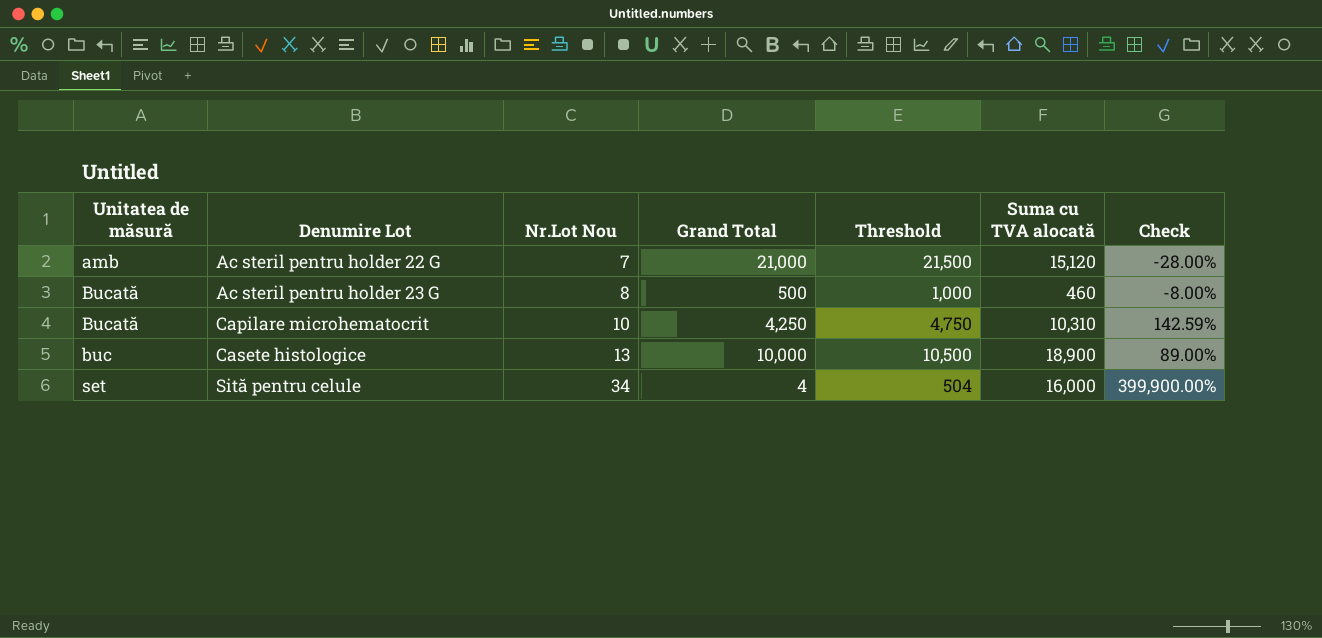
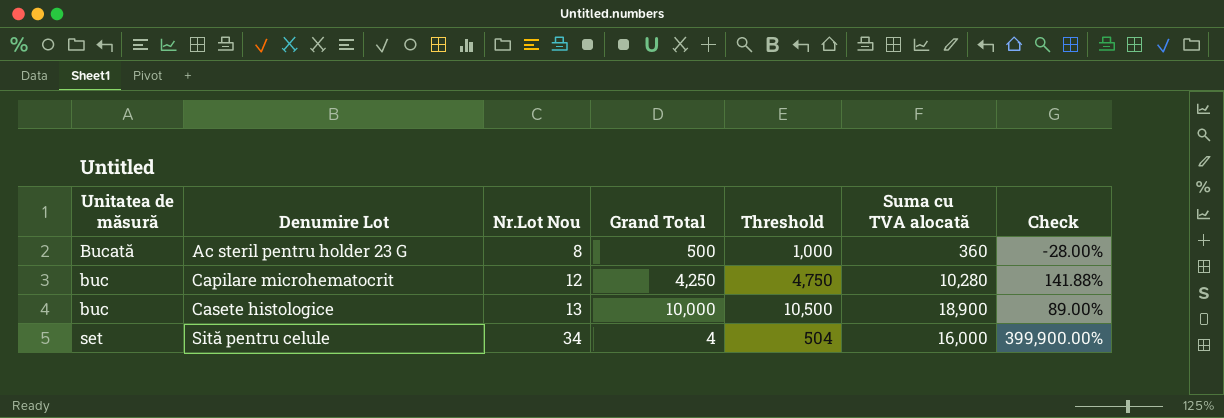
row Ac steril pentru holder 22 G: amb | 7 | 21,000 | 21,500 | 15,120 | -28.00% -> none
Ac steril pentru holder 23 G | Suma cu TVA alocată: 460 -> 360
Ac steril pentru holder 23 G | Check: -8.00% -> -28.00%
Capilare microhematocrit | Unitatea de măsură: Bucată -> buc
Capilare microhematocrit | Nr.Lot Nou: 10 -> 12
Capilare microhematocrit | Suma cu TVA alocată: 10,310 -> 10,280
Capilare microhematocrit | Check: 142.59% -> 141.88%

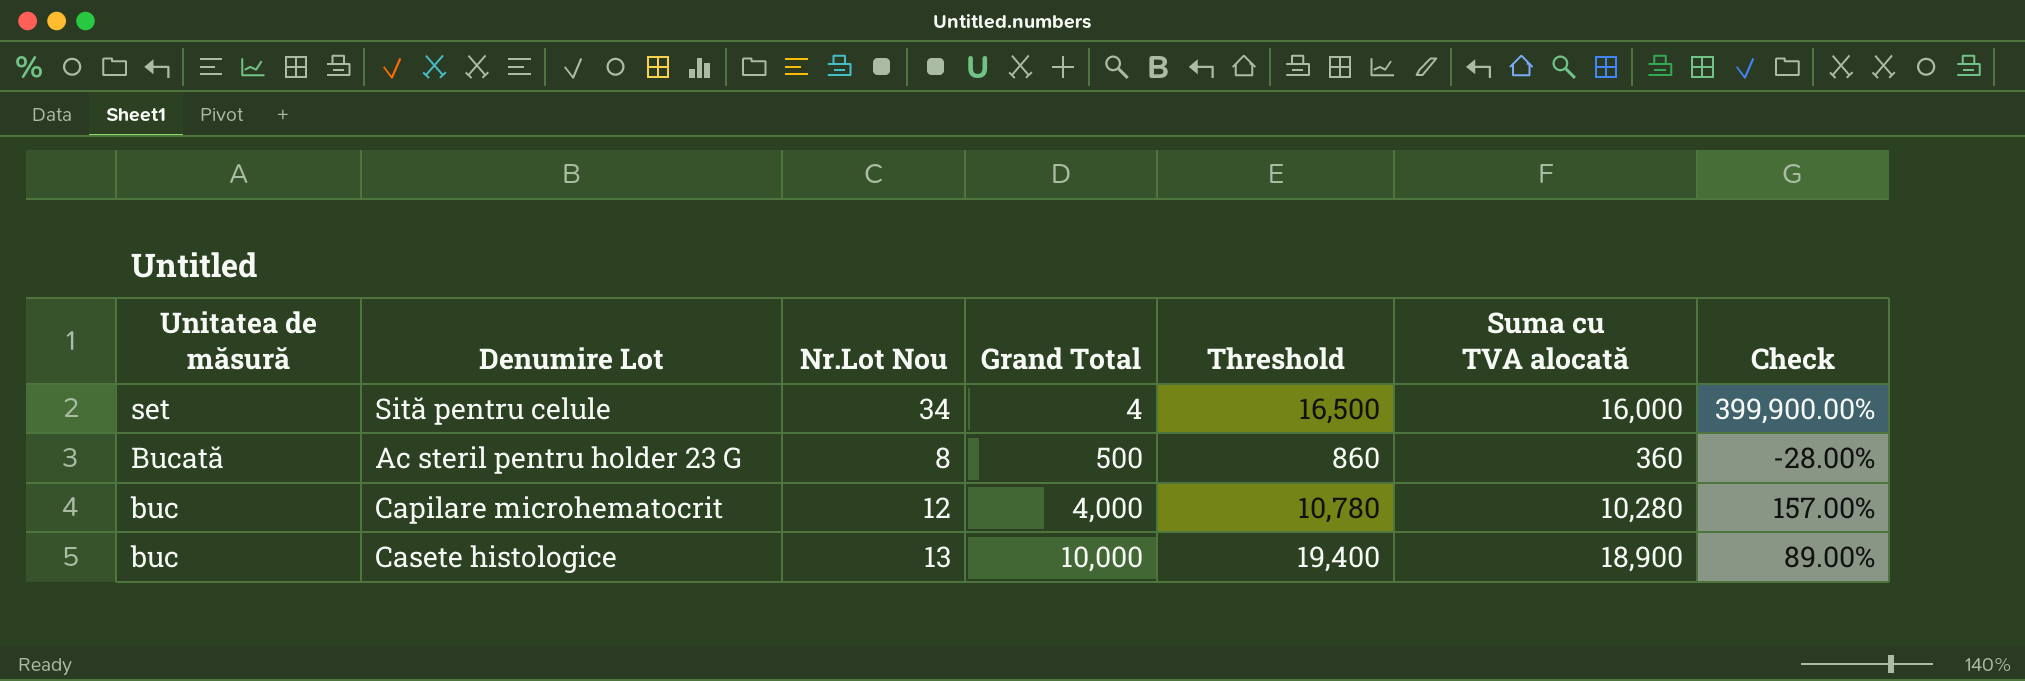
row order: Denumire Lot ascending -> Unitatea de măsură descending
column Threshold | formula: [Grand Total] + 500 -> [Suma cu TVA alocată] + 500
Capilare microhematocrit | Grand Total: 4,250 -> 4,000
Capilare microhematocrit | Check: 141.88% -> 157.00%

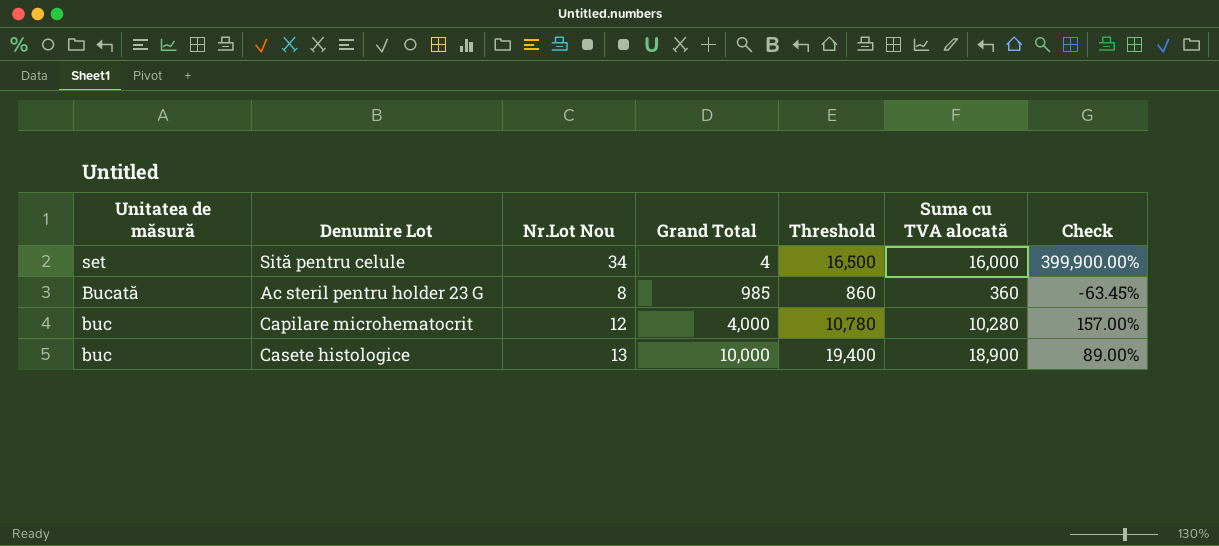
Ac steril pentru holder 23 G | Grand Total: 500 -> 985
Ac steril pentru holder 23 G | Check: -28.00% -> -63.45%

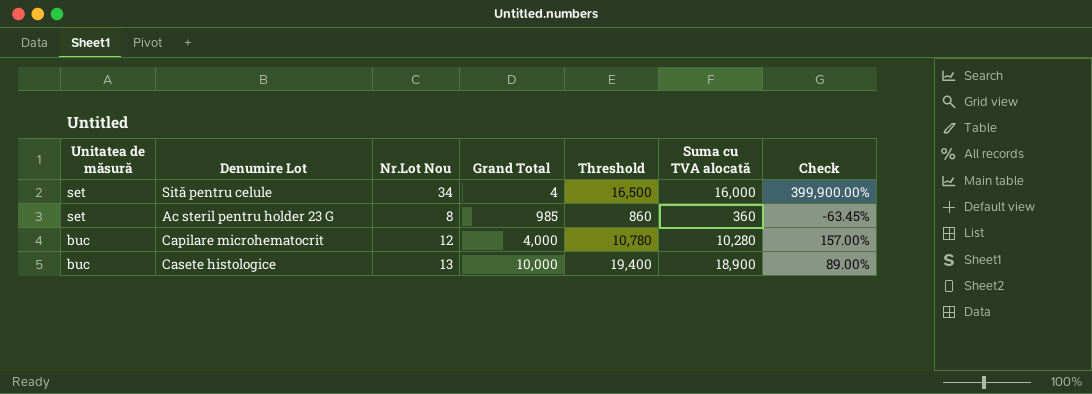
Ac steril pentru holder 23 G | Unitatea de măsură: Bucată -> set

